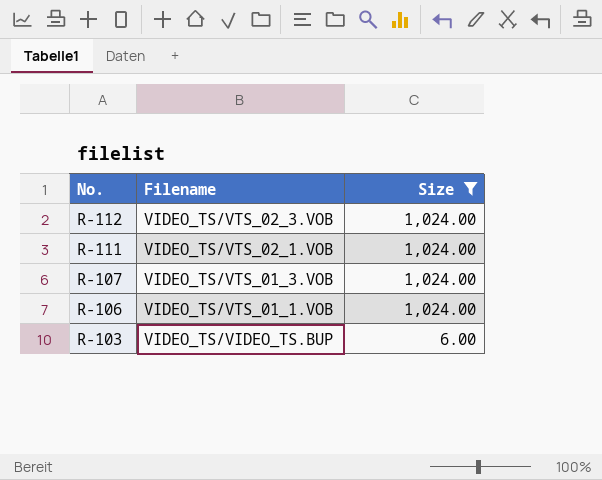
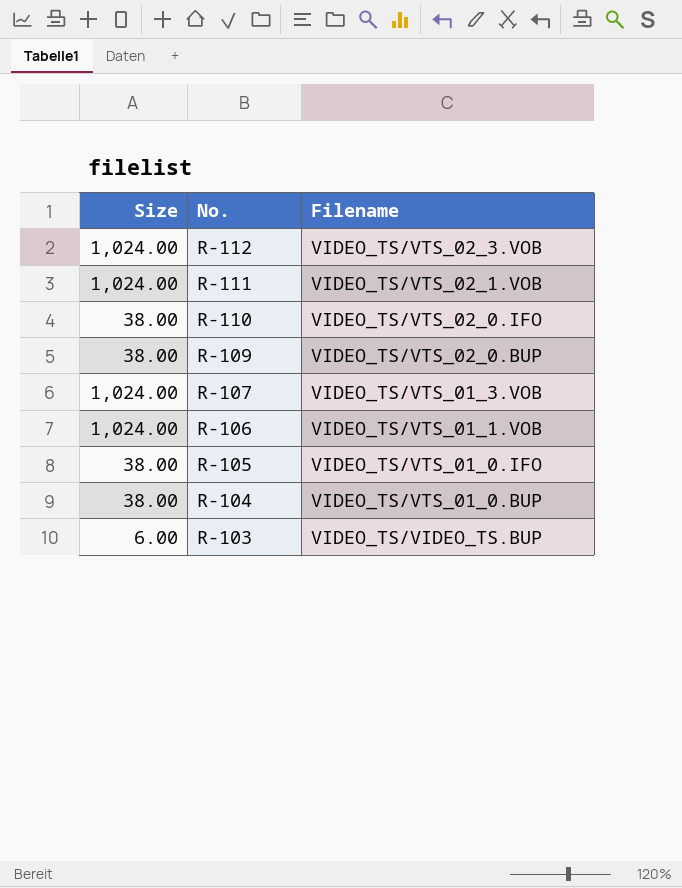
filter: Size != 38.00 -> none
column Size | position: 3 -> 1

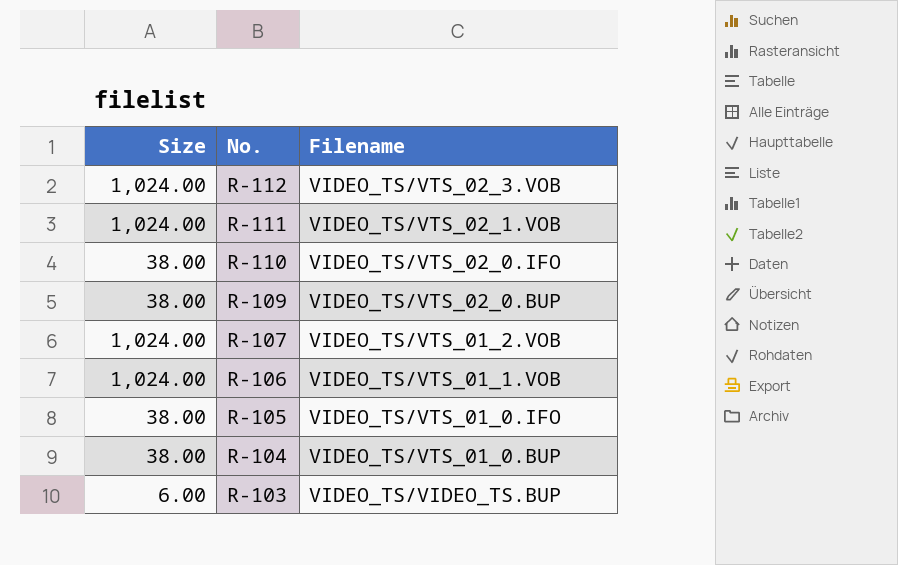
R-107 | Filename: VIDEO_TS/VTS_01_3.VOB -> VIDEO_TS/VTS_01_2.VOB

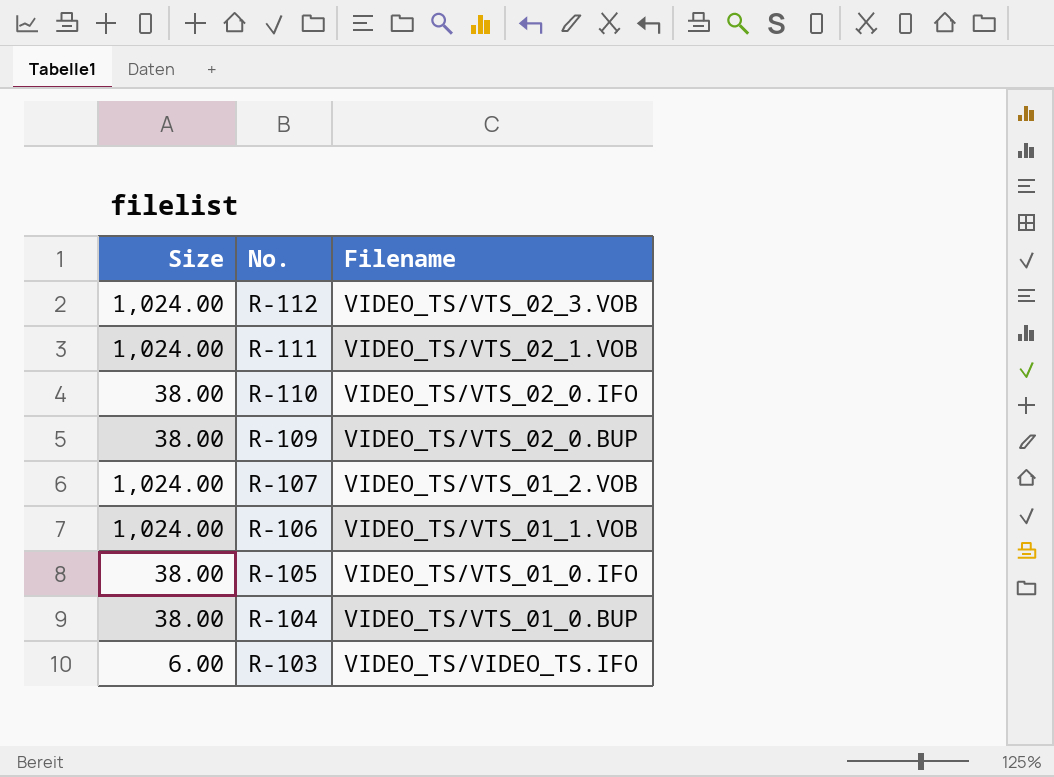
R-103 | Filename: VIDEO_TS/VIDEO_TS.BUP -> VIDEO_TS/VIDEO_TS.IFO

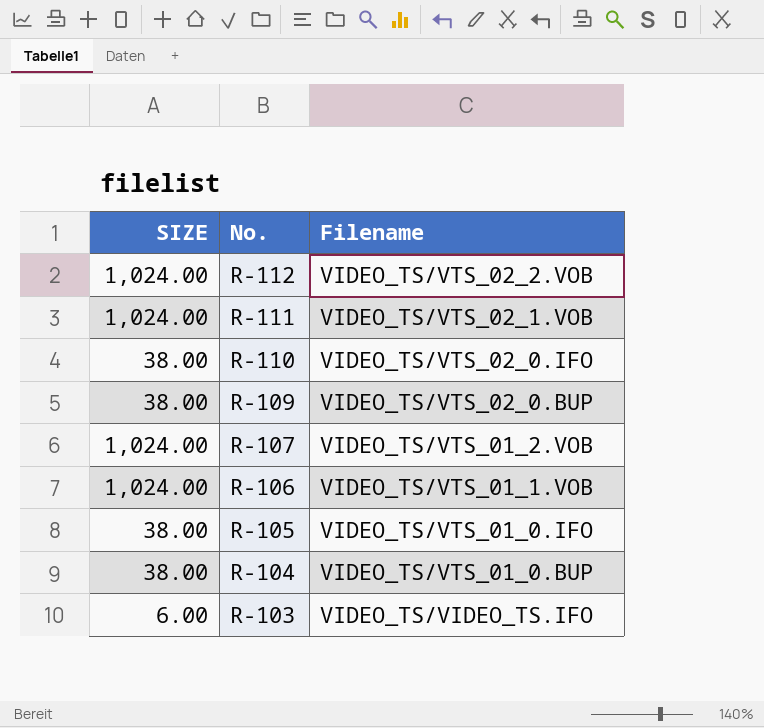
column name: Size -> SIZE
R-112 | Filename: VIDEO_TS/VTS_02_3.VOB -> VIDEO_TS/VTS_02_2.VOB

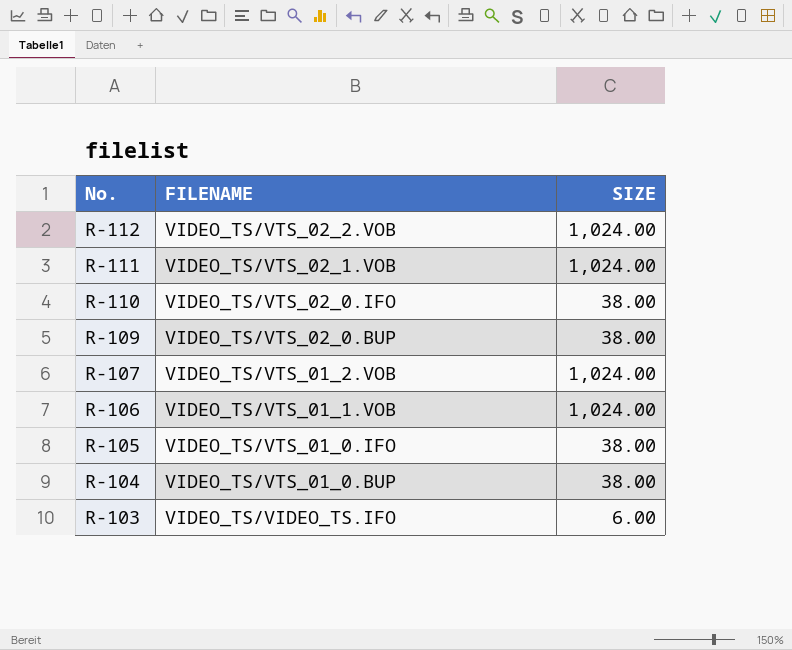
column name: Filename -> FILENAME
column SIZE | position: 1 -> 3

